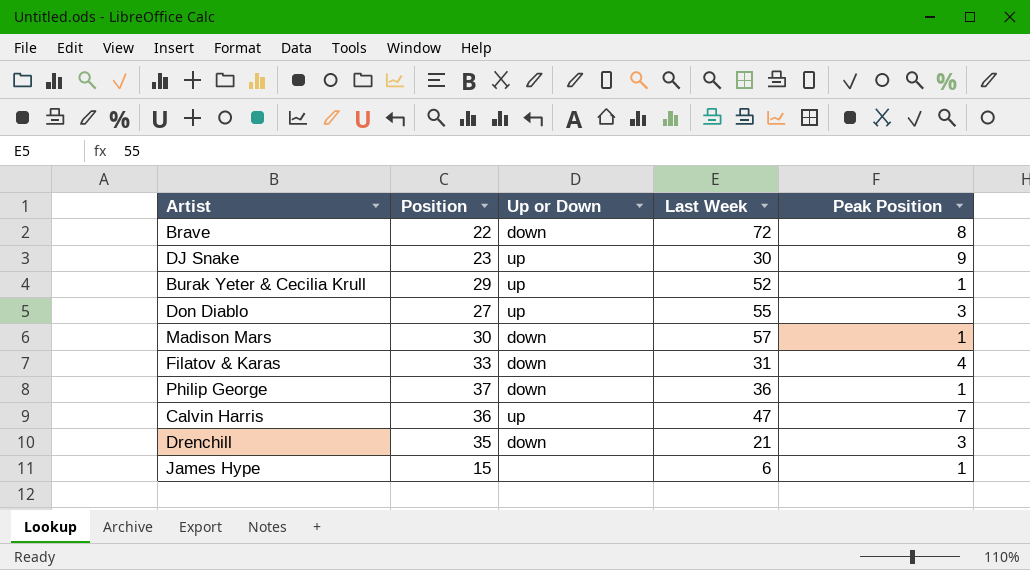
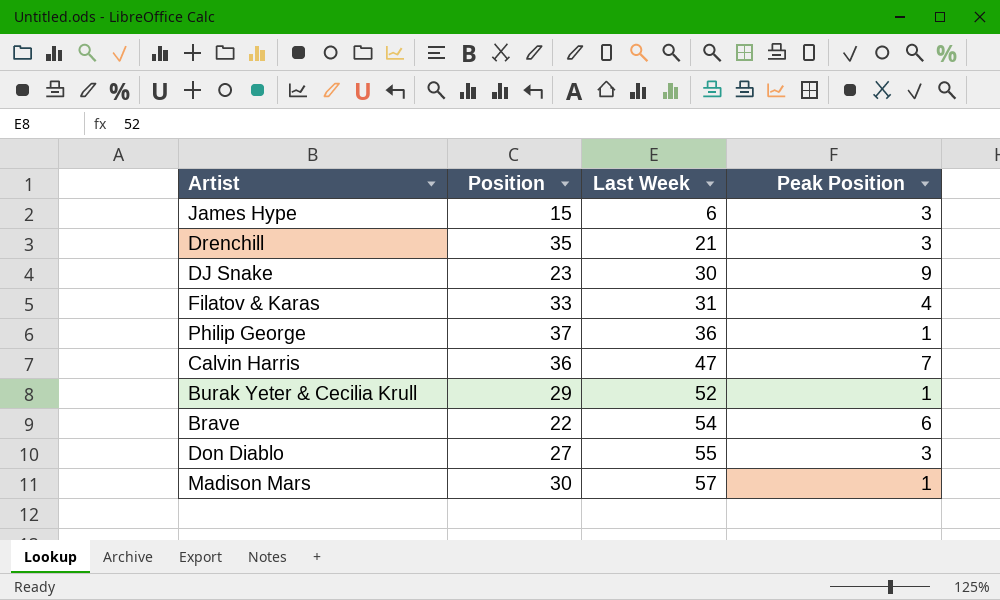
row order: none -> Last Week ascending
column Up or Down | position: 3 -> none
James Hype | Peak Position: 1 -> 3
Brave | Last Week: 72 -> 54
Brave | Peak Position: 8 -> 6

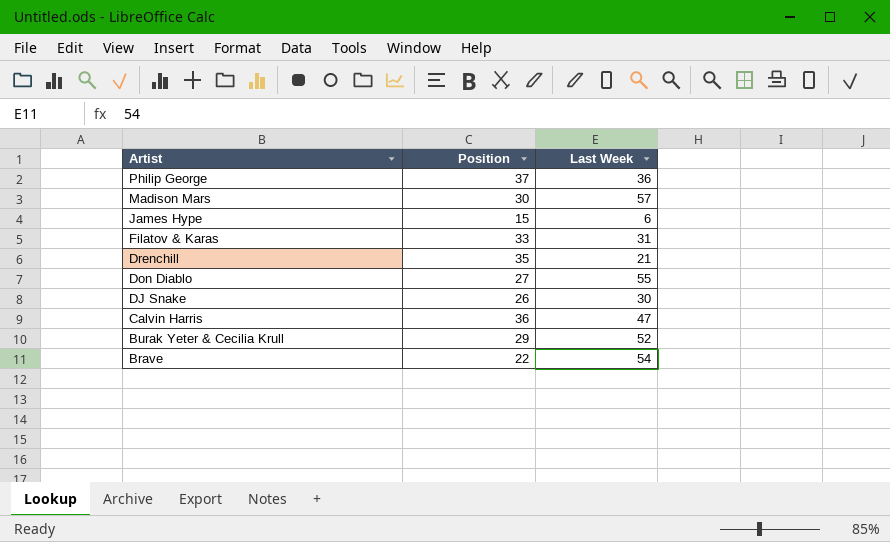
row order: Last Week ascending -> Artist descending
column Peak Position | position: 4 -> none
DJ Snake | Position: 23 -> 26

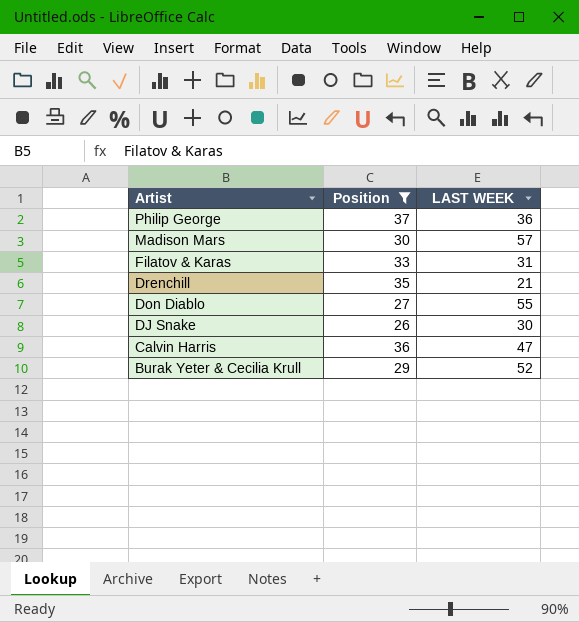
filter: none -> Position >= 26
column name: Last Week -> LAST WEEK

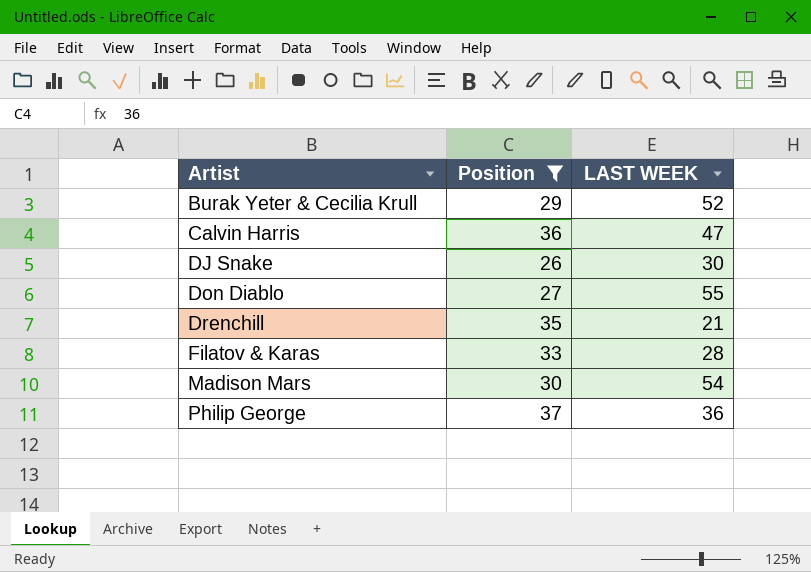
row order: Artist descending -> Artist ascending
Filatov & Karas | LAST WEEK: 31 -> 28
Madison Mars | LAST WEEK: 57 -> 54

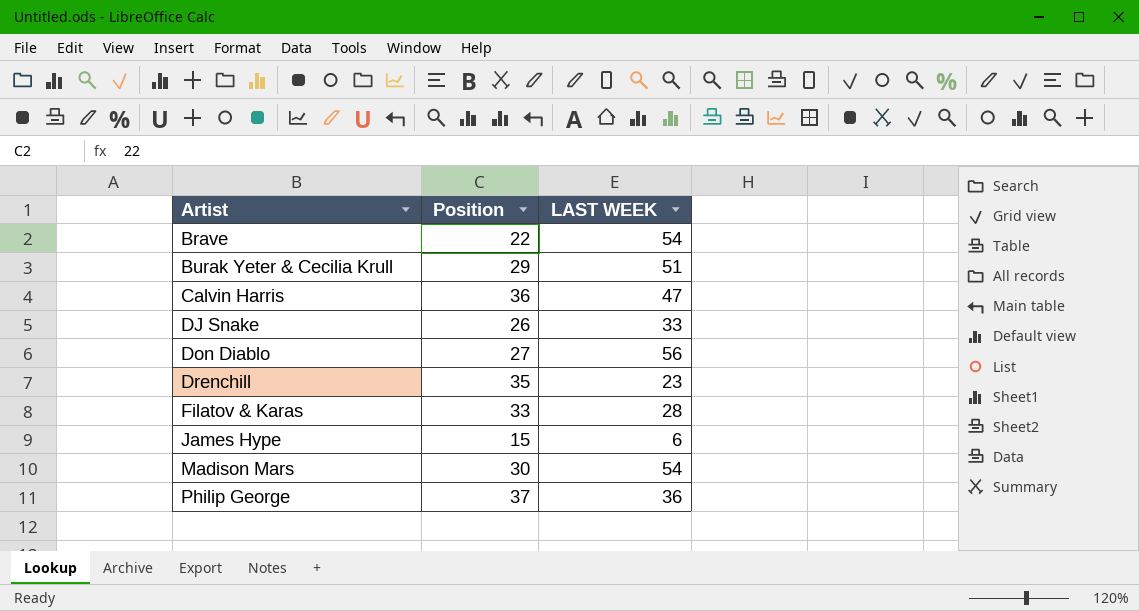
filter: Position >= 26 -> none
Burak Yeter & Cecilia Krull | LAST WEEK: 52 -> 51
DJ Snake | LAST WEEK: 30 -> 33
Don Diablo | LAST WEEK: 55 -> 56
Drenchill | LAST WEEK: 21 -> 23

